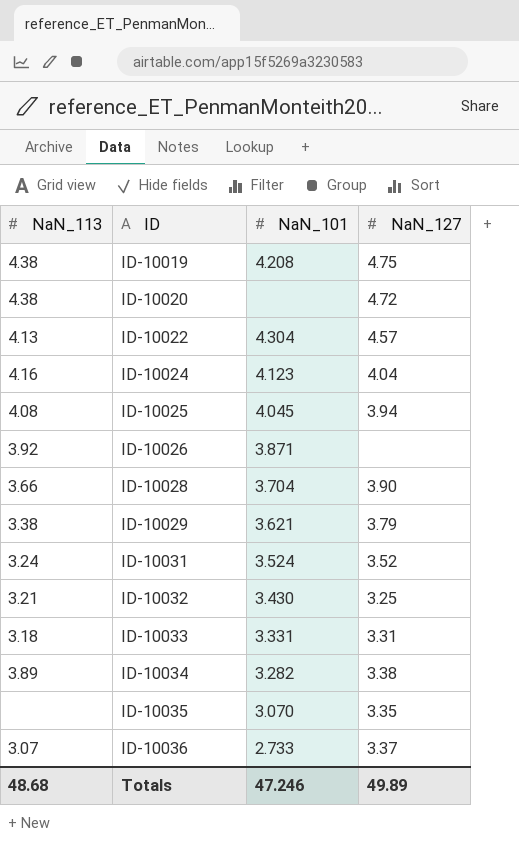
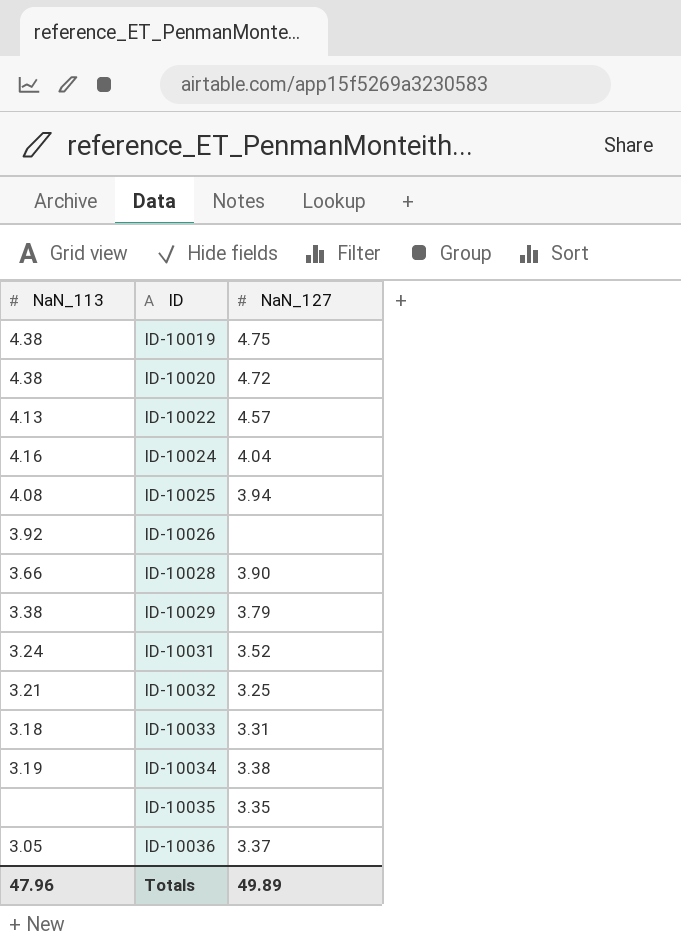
column NaN_101 | position: 3 -> none
ID-10034 | NaN_113: 3.89 -> 3.19
ID-10036 | NaN_113: 3.07 -> 3.05
Totals | NaN_113: 48.68 -> 47.96

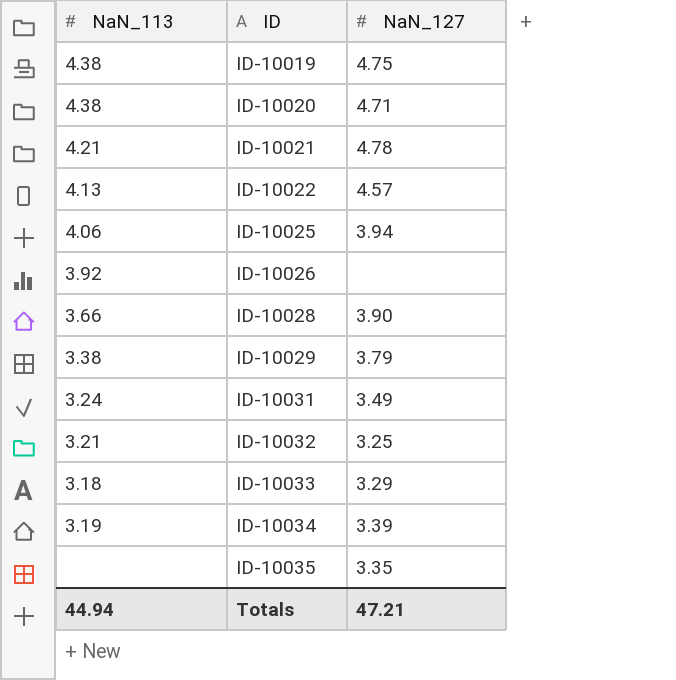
row ID-10024: 4.16 | 4.04 -> none
row ID-10036: 3.05 | 3.37 -> none
ID-10020 | NaN_127: 4.72 -> 4.71
row ID-10021: none -> 4.21 | 4.78
ID-10025 | NaN_113: 4.08 -> 4.06
ID-10031 | NaN_127: 3.52 -> 3.49
ID-10033 | NaN_127: 3.31 -> 3.29
ID-10034 | NaN_127: 3.38 -> 3.39
Totals | NaN_113: 47.96 -> 44.94
Totals | NaN_127: 49.89 -> 47.21

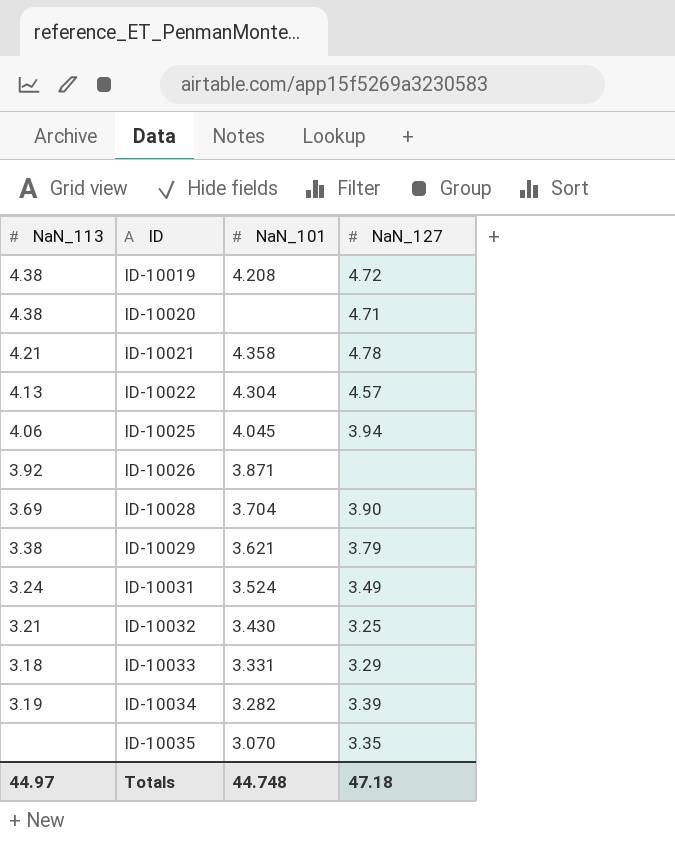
column NaN_101 | position: none -> 3
ID-10019 | NaN_127: 4.75 -> 4.72
ID-10028 | NaN_113: 3.66 -> 3.69
Totals | NaN_113: 44.94 -> 44.97
Totals | NaN_127: 47.21 -> 47.18

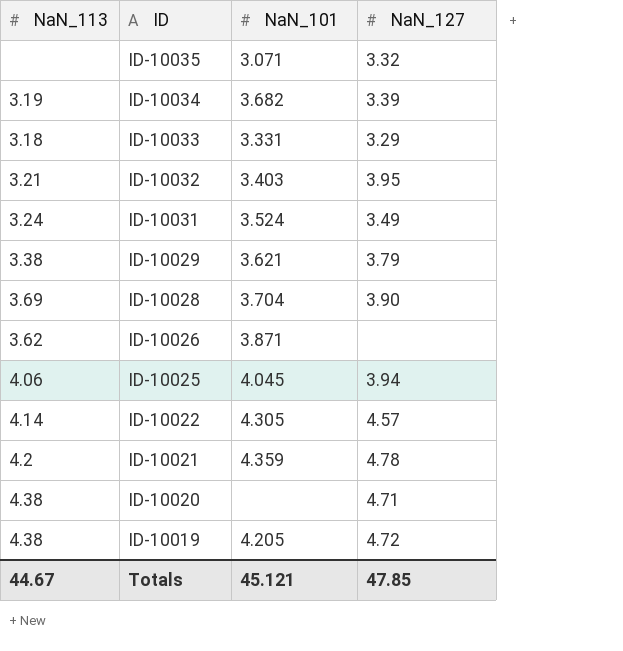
row order: ID ascending -> ID descending
ID-10035 | NaN_101: 3.070 -> 3.071
ID-10035 | NaN_127: 3.35 -> 3.32
ID-10034 | NaN_101: 3.282 -> 3.682
ID-10032 | NaN_101: 3.430 -> 3.403
ID-10032 | NaN_127: 3.25 -> 3.95
ID-10026 | NaN_113: 3.92 -> 3.62
ID-10022 | NaN_113: 4.13 -> 4.14
ID-10022 | NaN_101: 4.304 -> 4.305
ID-10021 | NaN_113: 4.21 -> 4.2
ID-10021 | NaN_101: 4.358 -> 4.359
ID-10019 | NaN_101: 4.208 -> 4.205
Totals | NaN_113: 44.97 -> 44.67
Totals | NaN_101: 44.748 -> 45.121
Totals | NaN_127: 47.18 -> 47.85

